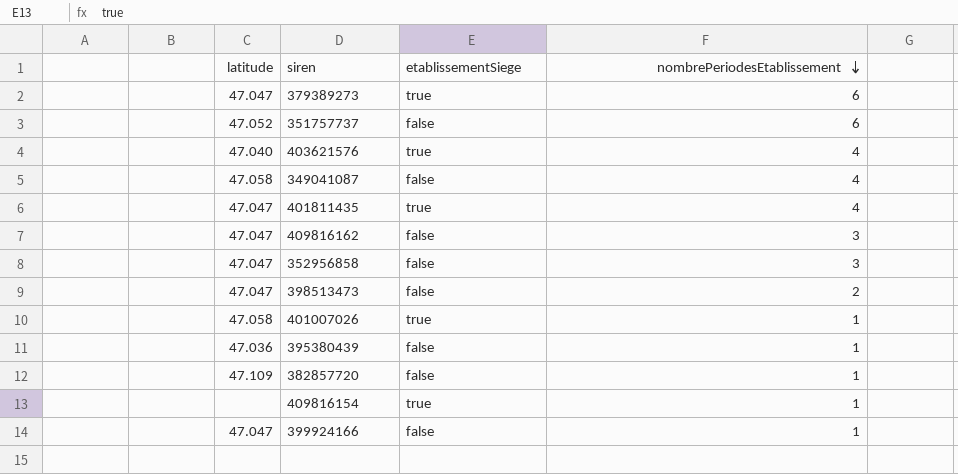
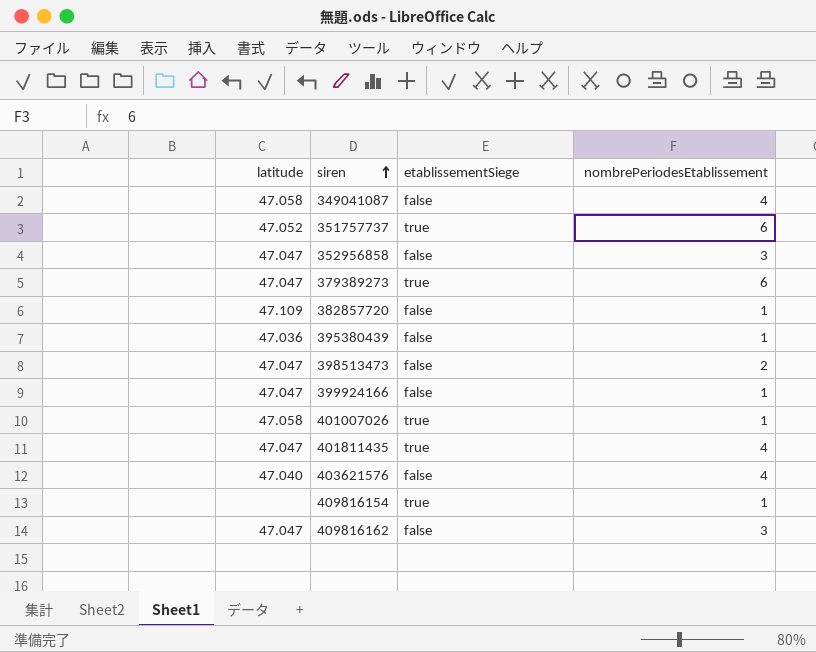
row order: nombrePeriodesEtablissement descending -> siren ascending
351757737 | etablissementSiege: false -> true
403621576 | etablissementSiege: true -> false

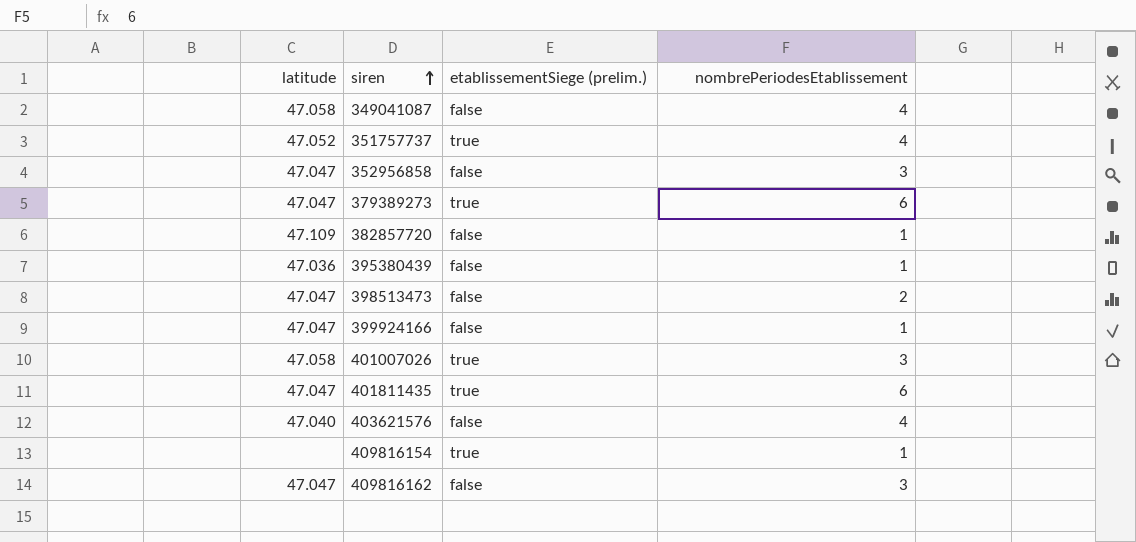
column name: etablissementSiege -> etablissementSiege (prelim.)
351757737 | nombrePeriodesEtablissement: 6 -> 4
401007026 | nombrePeriodesEtablissement: 1 -> 3
401811435 | nombrePeriodesEtablissement: 4 -> 6

